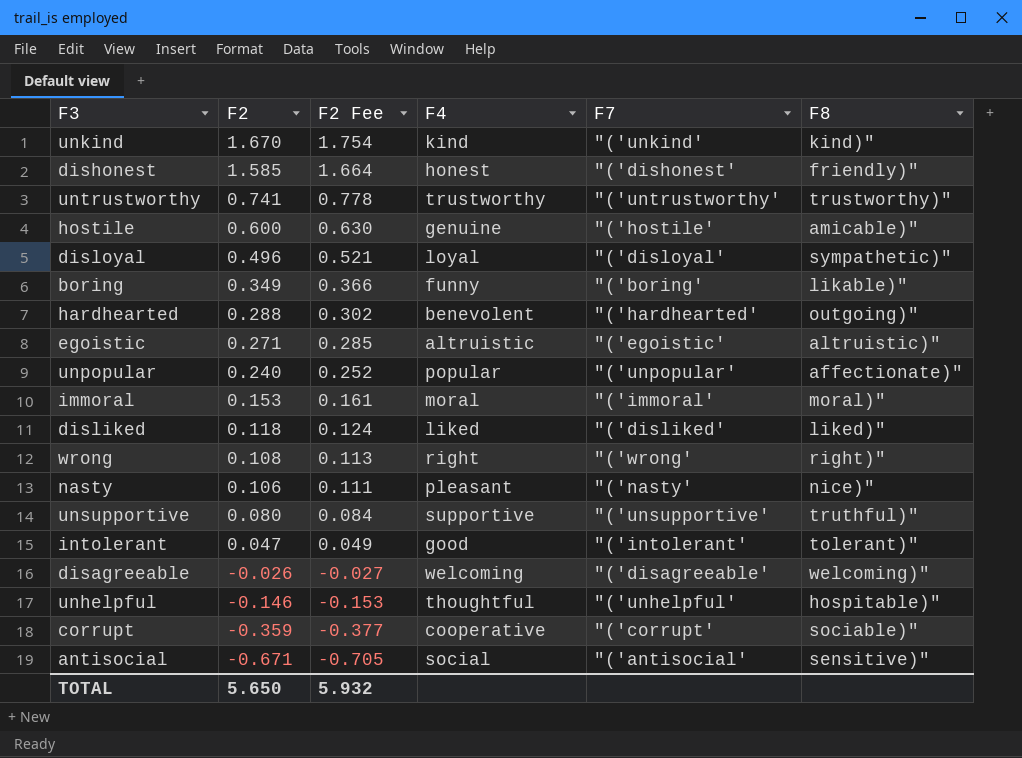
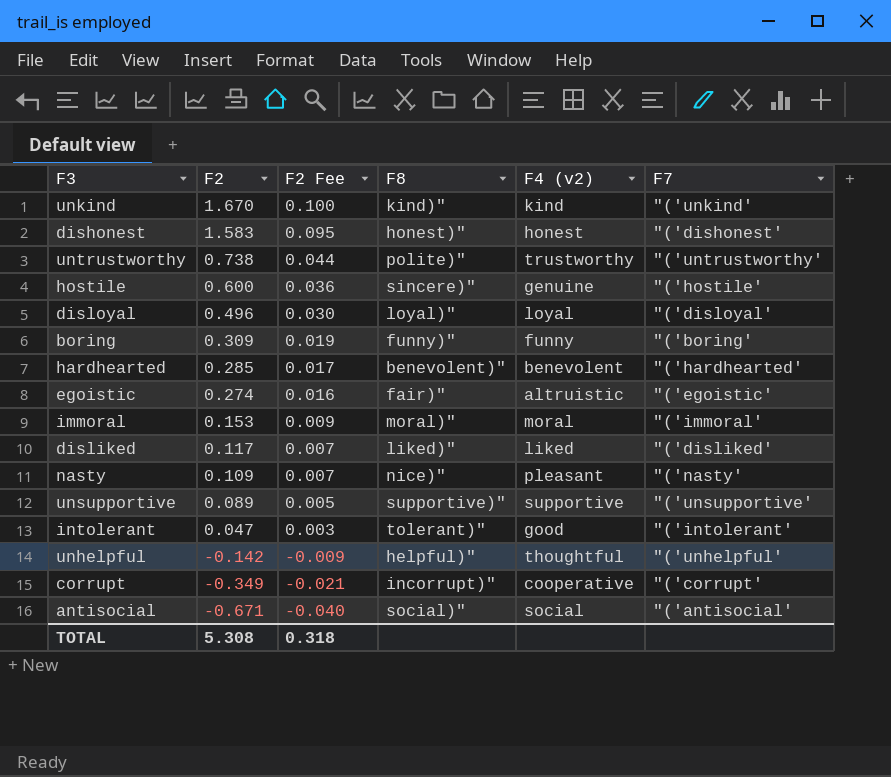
column F2 Fee | formula: [F2] * 1.05 -> [F2] * 0.06
column F8 | position: 6 -> 4
column name: F4 -> F4 (v2)
row unpopular: 0.240 | 0.252 | popular | "('unpopular' | affectionate)" -> none
row wrong: 0.108 | 0.113 | right | "('wrong' | right)" -> none
row disagreeable: -0.026 | -0.027 | welcoming | "('disagreeable' | welcoming)" -> none
dishonest | F2: 1.585 -> 1.583
dishonest | F8: friendly)" -> honest)"
untrustworthy | F2: 0.741 -> 0.738
untrustworthy | F8: trustworthy)" -> polite)"
hostile | F8: amicable)" -> sincere)"
disloyal | F8: sympathetic)" -> loyal)"
boring | F2: 0.349 -> 0.309
boring | F8: likable)" -> funny)"
hardhearted | F2: 0.288 -> 0.285
hardhearted | F8: outgoing)" -> benevolent)"
egoistic | F2: 0.271 -> 0.274
egoistic | F8: altruistic)" -> fair)"
disliked | F2: 0.118 -> 0.117
nasty | F2: 0.106 -> 0.109
unsupportive | F2: 0.080 -> 0.089
unsupportive | F8: truthful)" -> supportive)"
unhelpful | F2: -0.146 -> -0.142
unhelpful | F8: hospitable)" -> helpful)"
corrupt | F2: -0.359 -> -0.349
corrupt | F8: sociable)" -> incorrupt)"
antisocial | F8: sensitive)" -> social)"
TOTAL | F2: 5.650 -> 5.308
TOTAL | F2 Fee: 5.932 -> 0.318

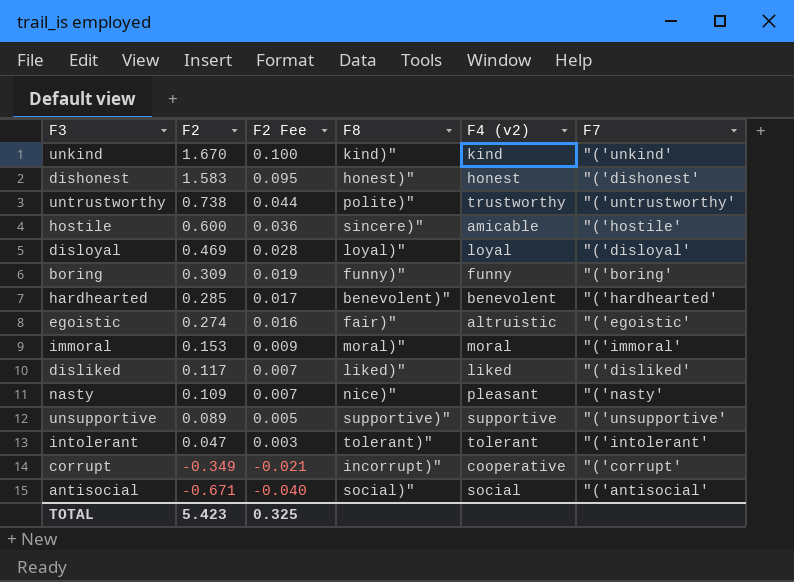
row unhelpful: -0.142 | -0.009 | helpful)" | thoughtful | "('unhelpful' -> none
hostile | F4 (v2): genuine -> amicable
disloyal | F2: 0.496 -> 0.469
disloyal | F2 Fee: 0.030 -> 0.028
intolerant | F4 (v2): good -> tolerant
TOTAL | F2: 5.308 -> 5.423
TOTAL | F2 Fee: 0.318 -> 0.325

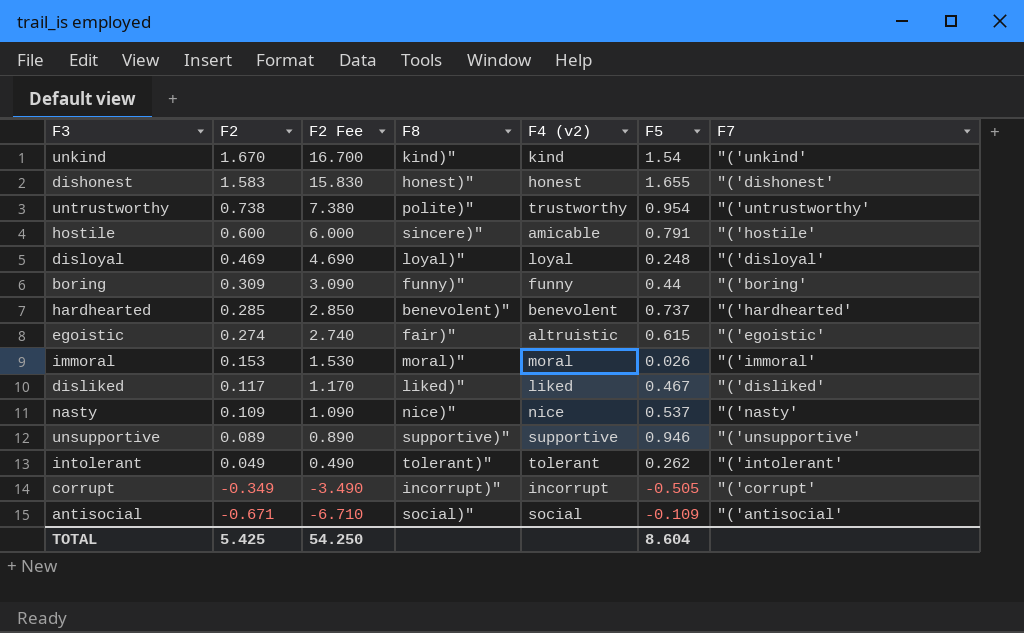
column F2 Fee | formula: [F2] * 0.06 -> [F2] * 10
column F5 | position: none -> 6
nasty | F4 (v2): pleasant -> nice
intolerant | F2: 0.047 -> 0.049
corrupt | F4 (v2): cooperative -> incorrupt
TOTAL | F2: 5.423 -> 5.425
TOTAL | F2 Fee: 0.325 -> 54.250

